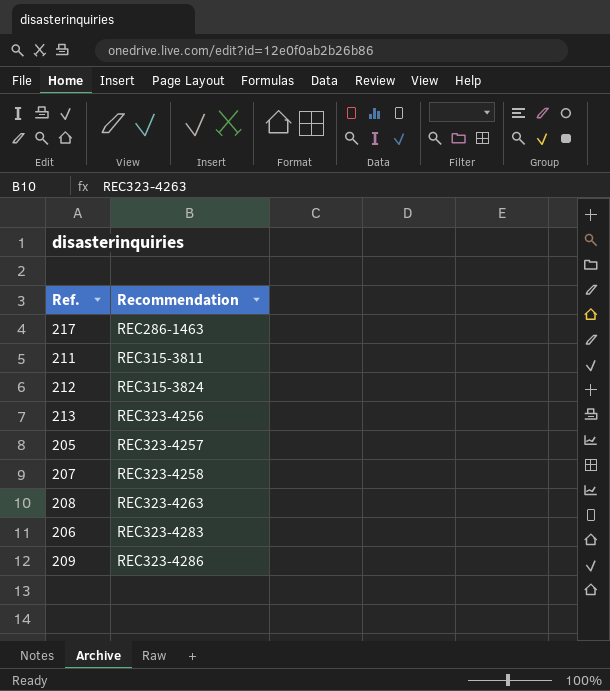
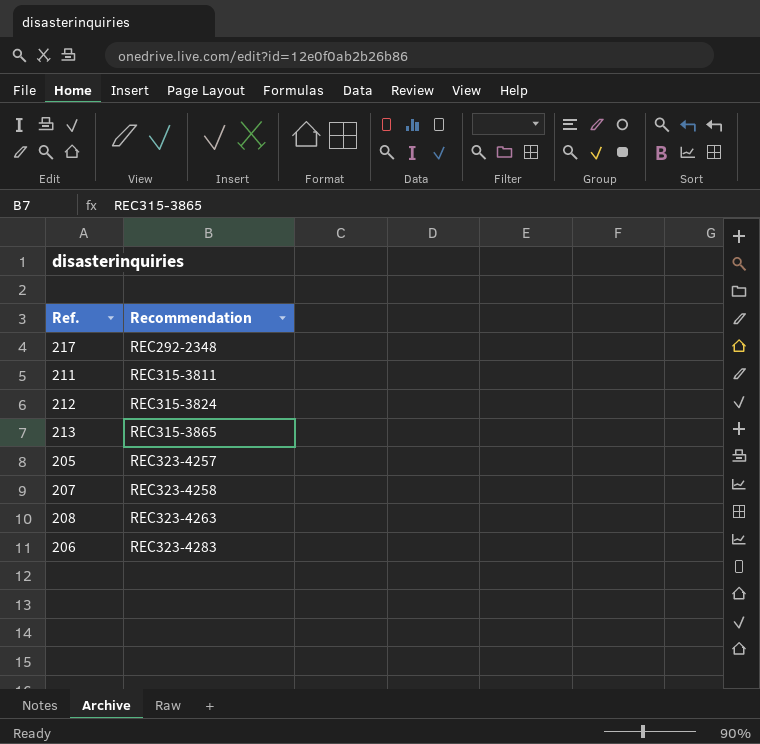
row 209: REC323-4286 -> none
217 | Recommendation: REC286-1463 -> REC292-2348
213 | Recommendation: REC323-4256 -> REC315-3865

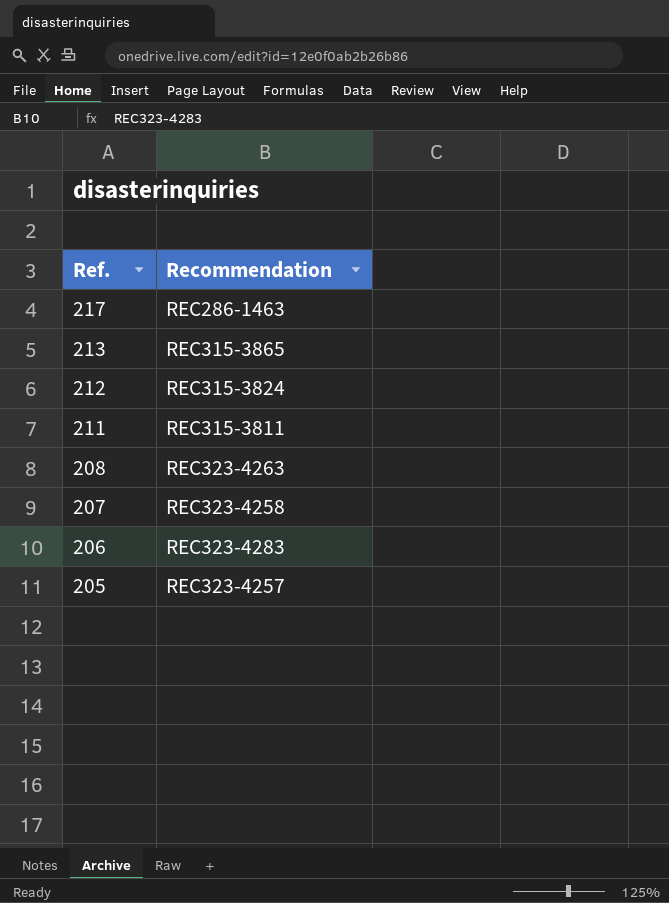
row order: Recommendation ascending -> Ref. descending
217 | Recommendation: REC292-2348 -> REC286-1463

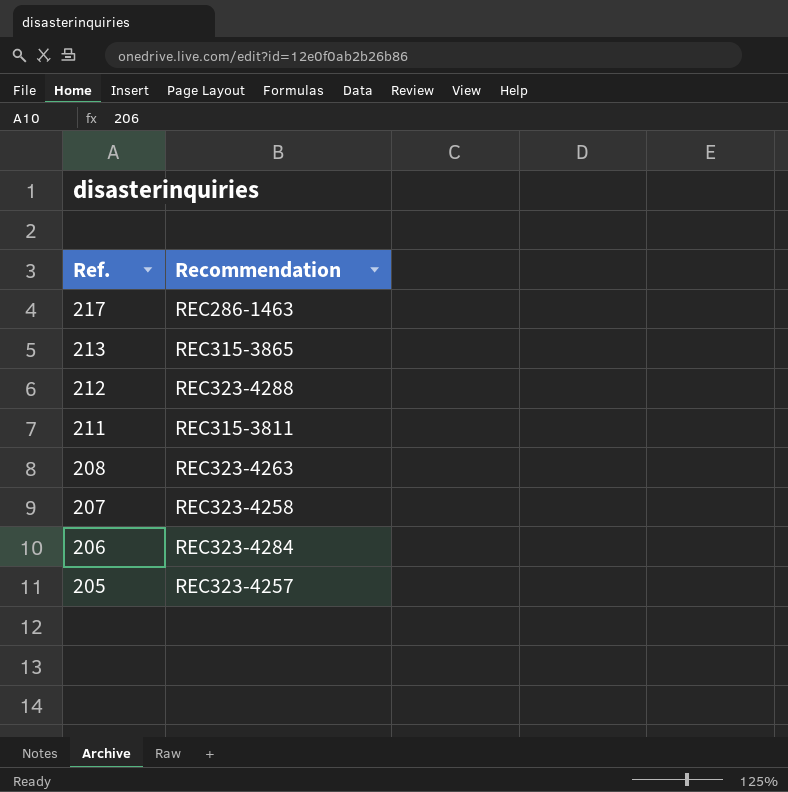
212 | Recommendation: REC315-3824 -> REC323-4288
206 | Recommendation: REC323-4283 -> REC323-4284

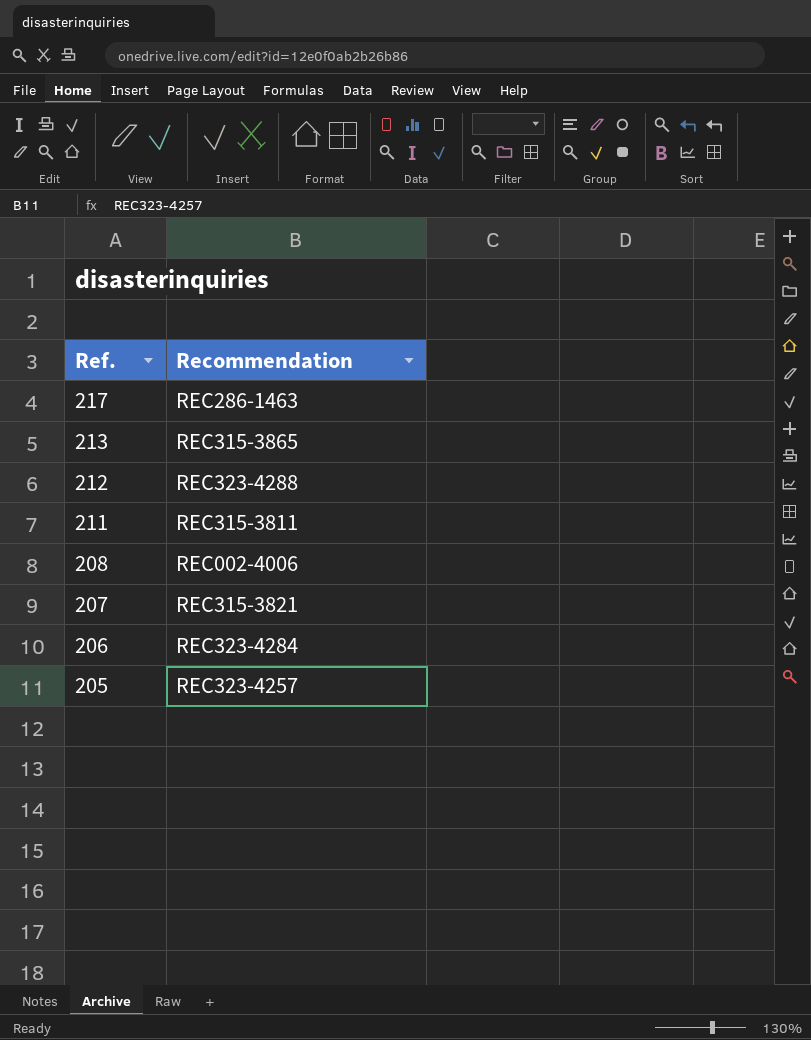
208 | Recommendation: REC323-4263 -> REC002-4006
207 | Recommendation: REC323-4258 -> REC315-3821

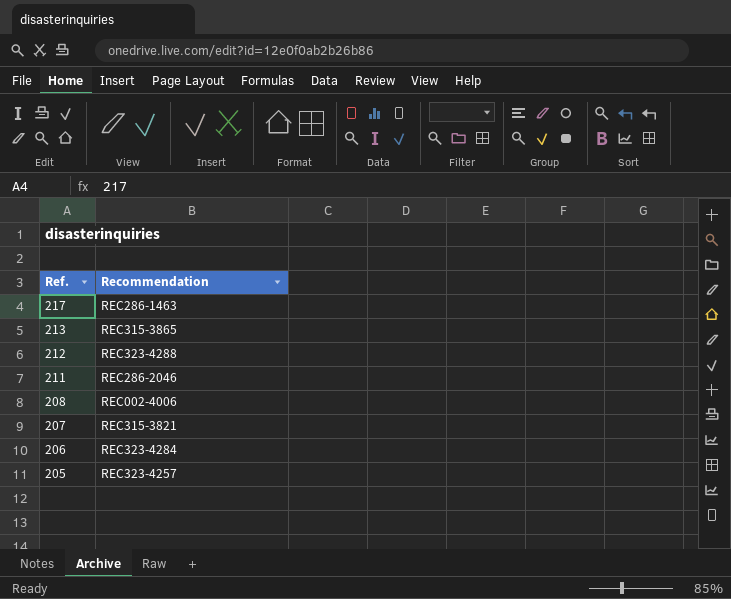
211 | Recommendation: REC315-3811 -> REC286-2046

